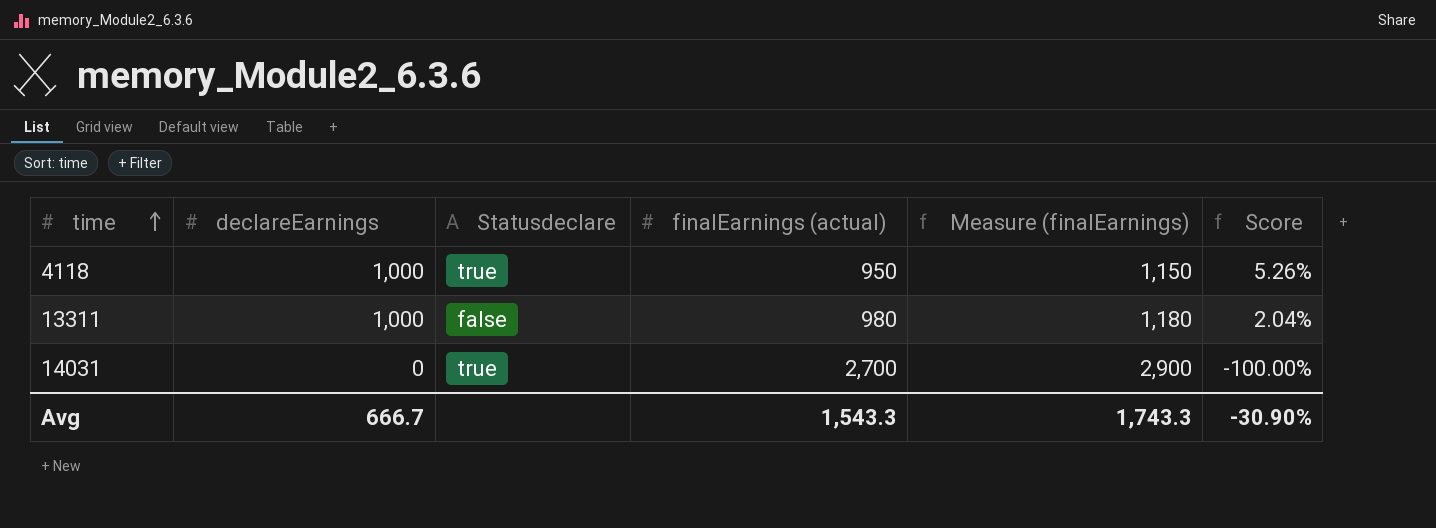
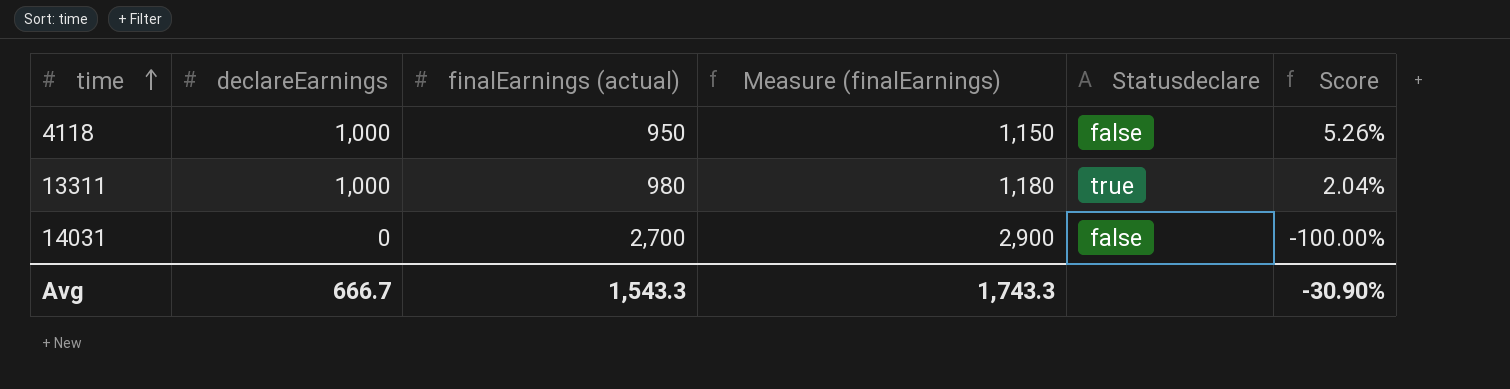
column Statusdeclare | position: 3 -> 5
4118 | Statusdeclare: true -> false
13311 | Statusdeclare: false -> true
14031 | Statusdeclare: true -> false

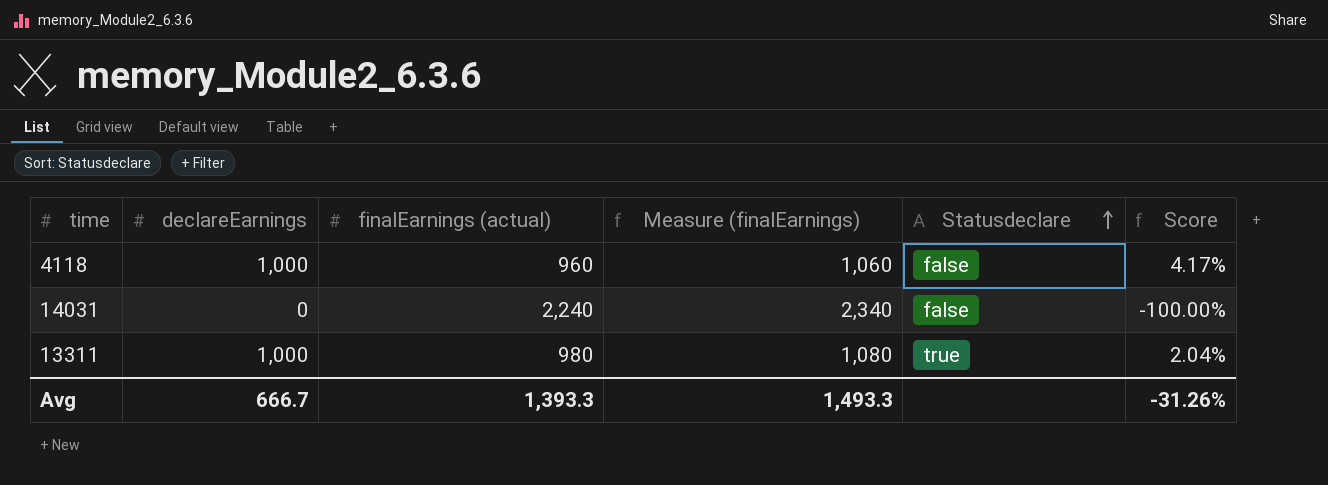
row order: time ascending -> Statusdeclare ascending
column Measure (finalEarnings) | formula: [finalEarnings (actual)] + 200 -> [finalEarnings (actual)] + 100
4118 | finalEarnings (actual): 950 -> 960
4118 | Score: 5.26% -> 4.17%
14031 | finalEarnings (actual): 2,700 -> 2,240
Avg | finalEarnings (actual): 1,543.3 -> 1,393.3
Avg | Measure (finalEarnings): 1,743.3 -> 1,493.3
Avg | Score: -30.90% -> -31.26%

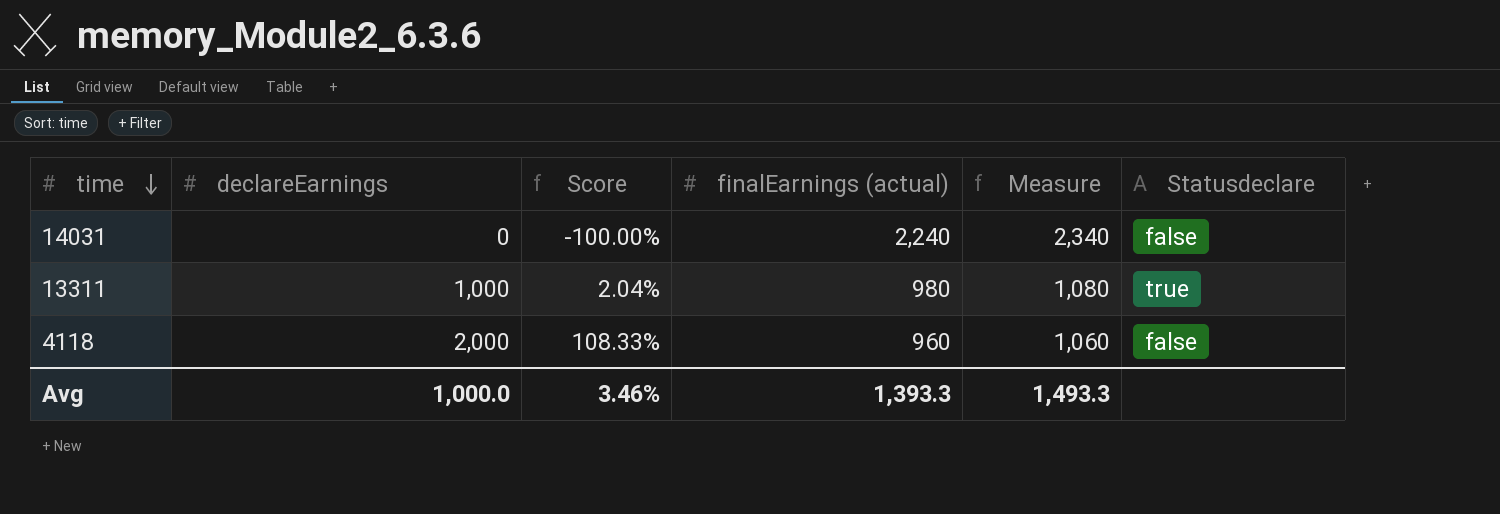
row order: Statusdeclare ascending -> time descending
column Score | position: 6 -> 3
column name: Measure (finalEarnings) -> Measure
4118 | declareEarnings: 1,000 -> 2,000
4118 | Score: 4.17% -> 108.33%
Avg | declareEarnings: 666.7 -> 1,000.0
Avg | Score: -31.26% -> 3.46%

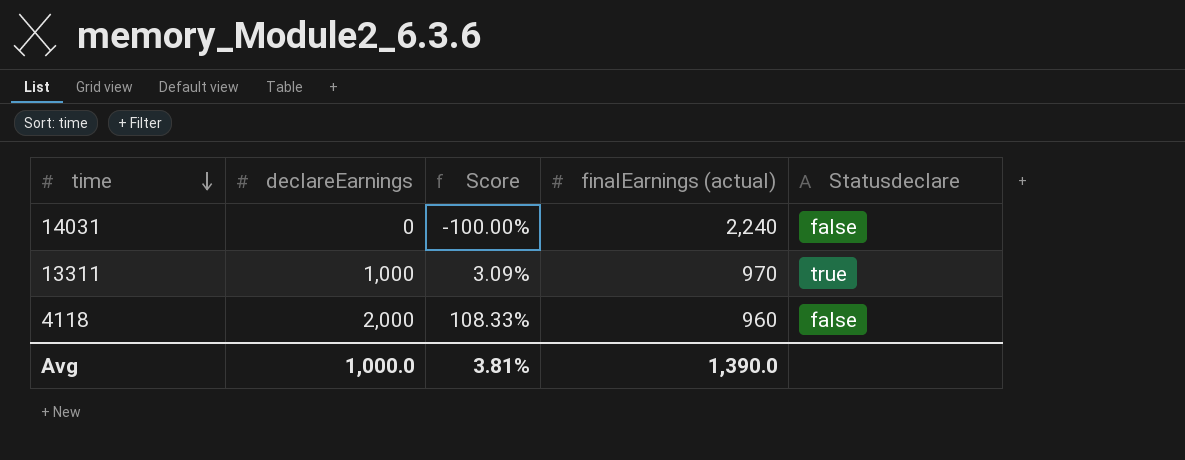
column Measure | formula: [finalEarnings (actual)] + 100 -> none
13311 | Score: 2.04% -> 3.09%
13311 | finalEarnings (actual): 980 -> 970
Avg | Score: 3.46% -> 3.81%
Avg | finalEarnings (actual): 1,393.3 -> 1,390.0

